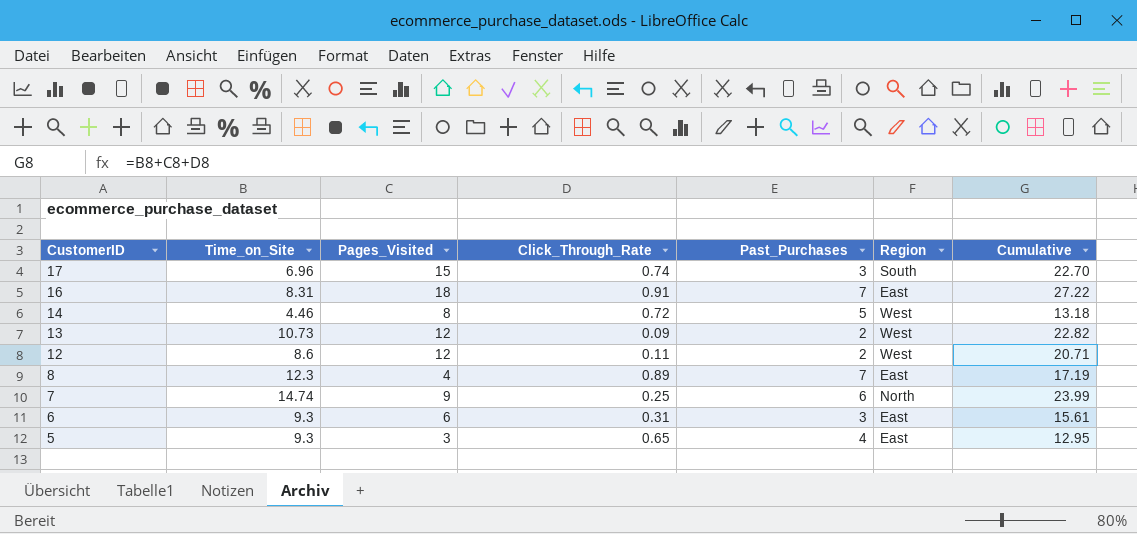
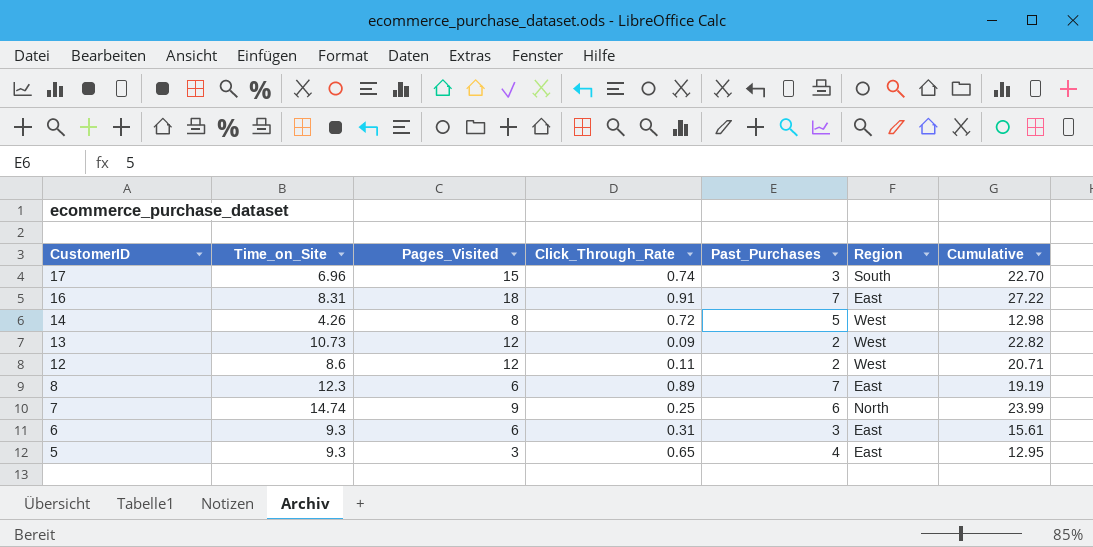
14 | Time_on_Site: 4.46 -> 4.26
14 | Cumulative: 13.18 -> 12.98
8 | Pages_Visited: 4 -> 6
8 | Cumulative: 17.19 -> 19.19

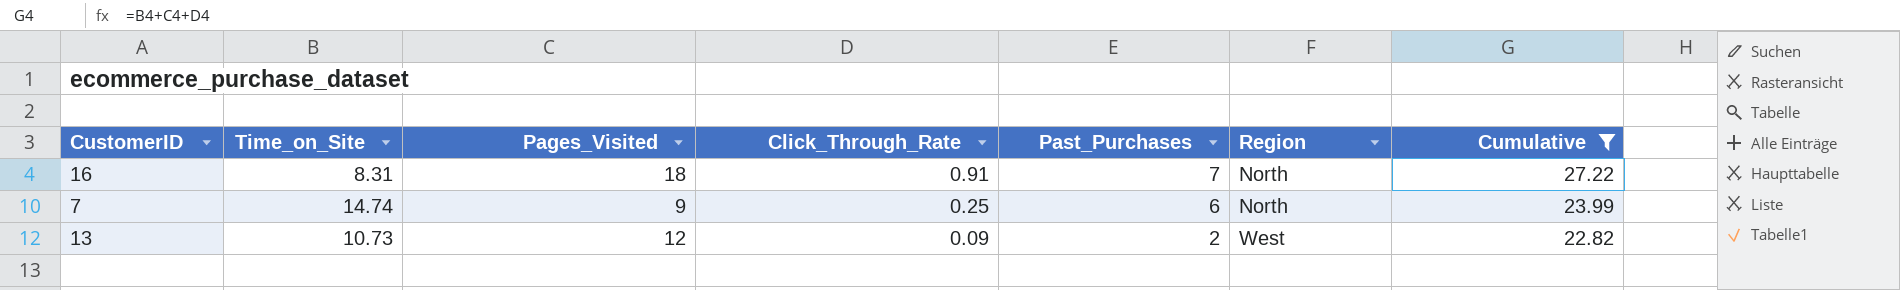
filter: none -> Cumulative >= 22.82
row order: CustomerID descending -> Click_Through_Rate descending
16 | Region: East -> North

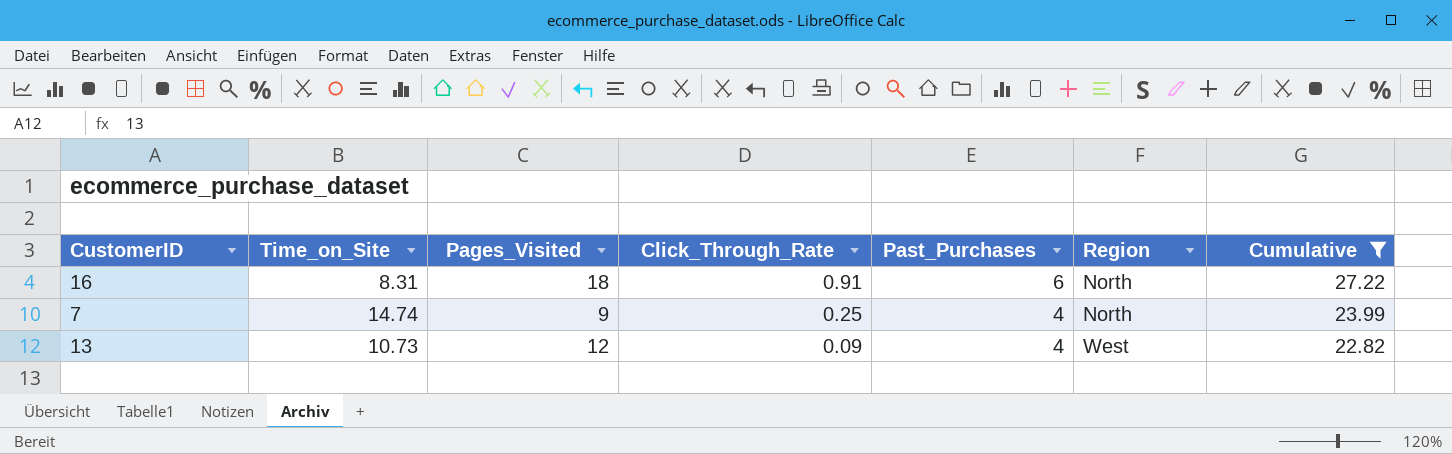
16 | Past_Purchases: 7 -> 6
7 | Past_Purchases: 6 -> 4
13 | Past_Purchases: 2 -> 4

